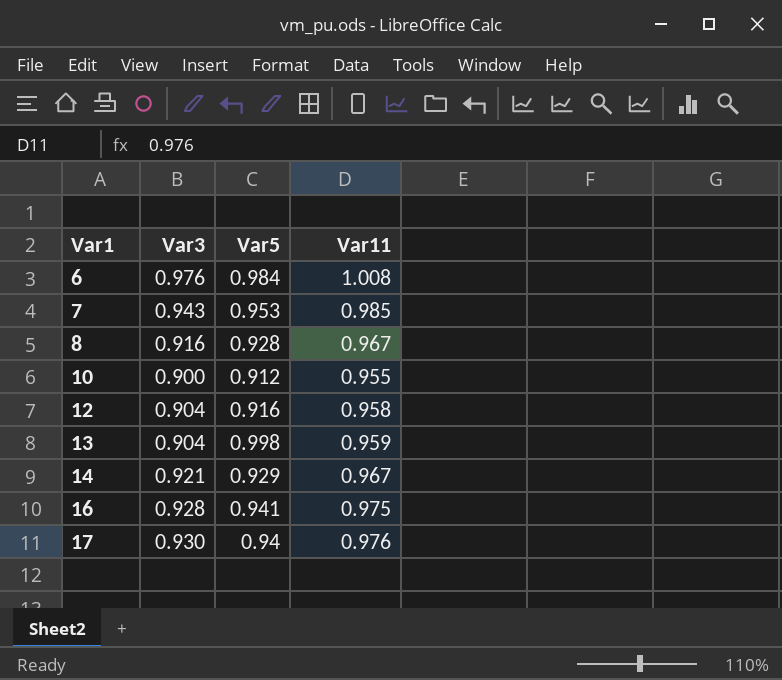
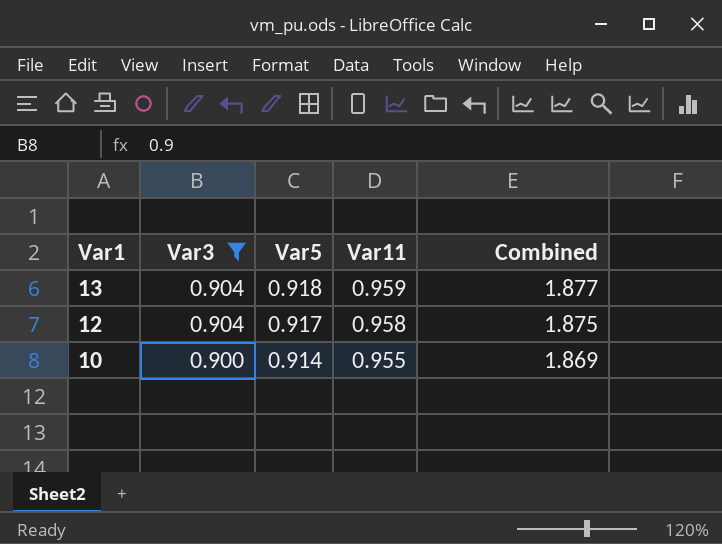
filter: none -> Var3 <= 0.904
row order: Var1 ascending -> Var1 descending
column Combined | formula: none -> [Var5] + [Var11]
13 | Var5: 0.998 -> 0.918
12 | Var5: 0.916 -> 0.917
10 | Var5: 0.912 -> 0.914

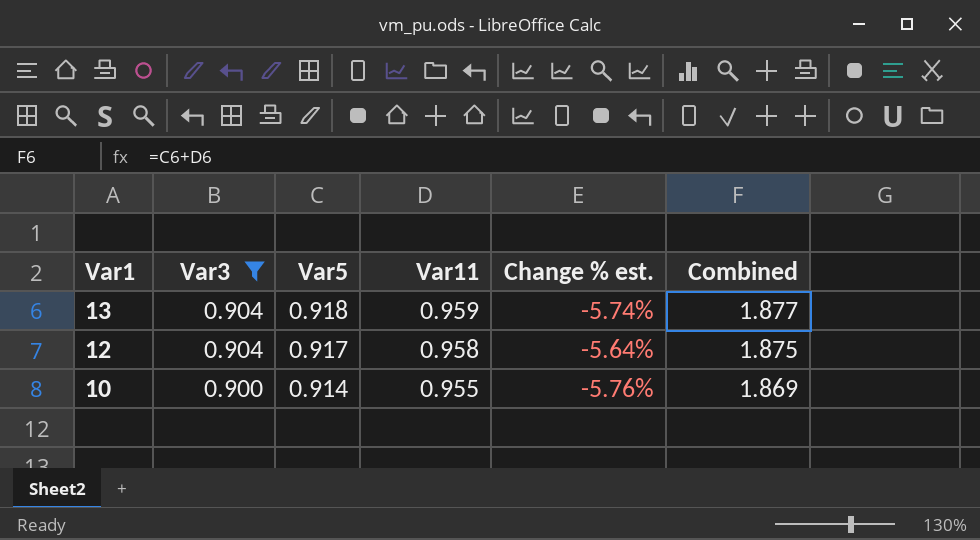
column Change % est. | formula: none -> ([Var3] - [Var11]) / [Var11]

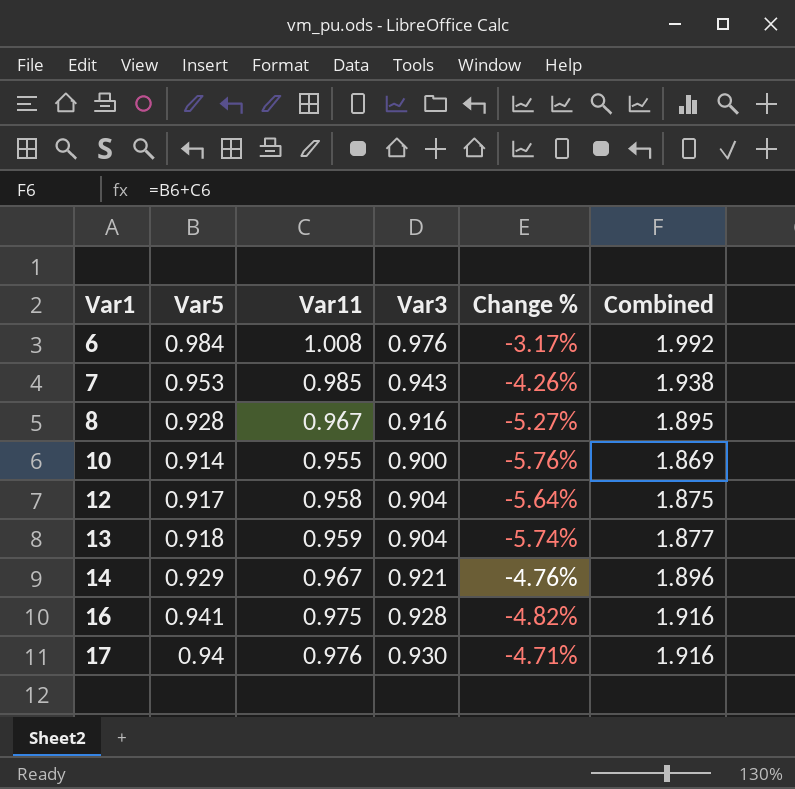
filter: Var3 <= 0.904 -> none
row order: Var1 descending -> Var1 ascending
column Var3 | position: 2 -> 4
column name: Change % est. -> Change %

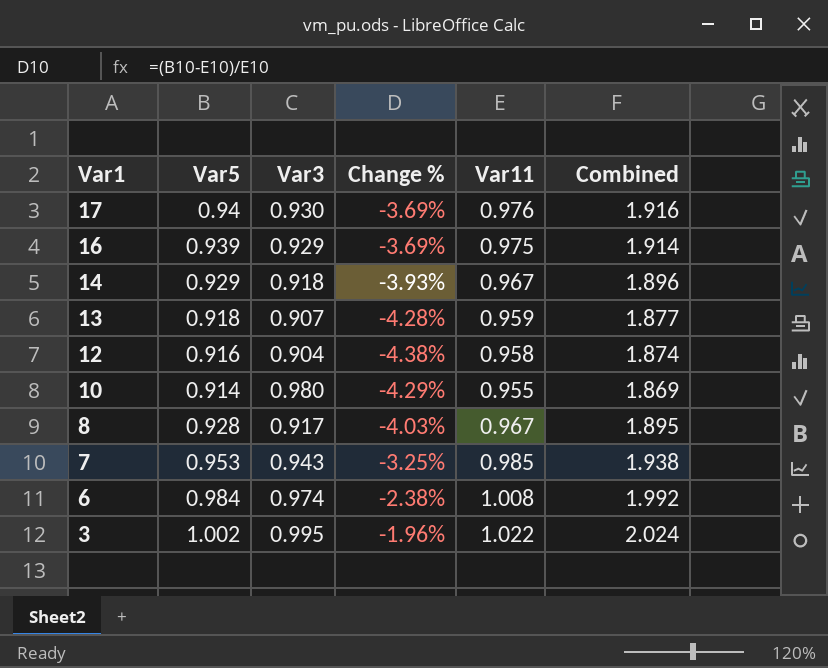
row order: Var1 ascending -> Var1 descending
column Change % | formula: ([Var3] - [Var11]) / [Var11] -> ([Var5] - [Var11]) / [Var11]
column Var11 | position: 3 -> 5
16 | Var5: 0.941 -> 0.939
16 | Var3: 0.928 -> 0.929
16 | Combined: 1.916 -> 1.914
14 | Var3: 0.921 -> 0.918
13 | Var3: 0.904 -> 0.907
12 | Var5: 0.917 -> 0.916
12 | Combined: 1.875 -> 1.874
10 | Var3: 0.900 -> 0.980
8 | Var3: 0.916 -> 0.917
6 | Var3: 0.976 -> 0.974
row 3: none -> 1.002 | 0.995 | -1.96% | 1.022 | 2.024

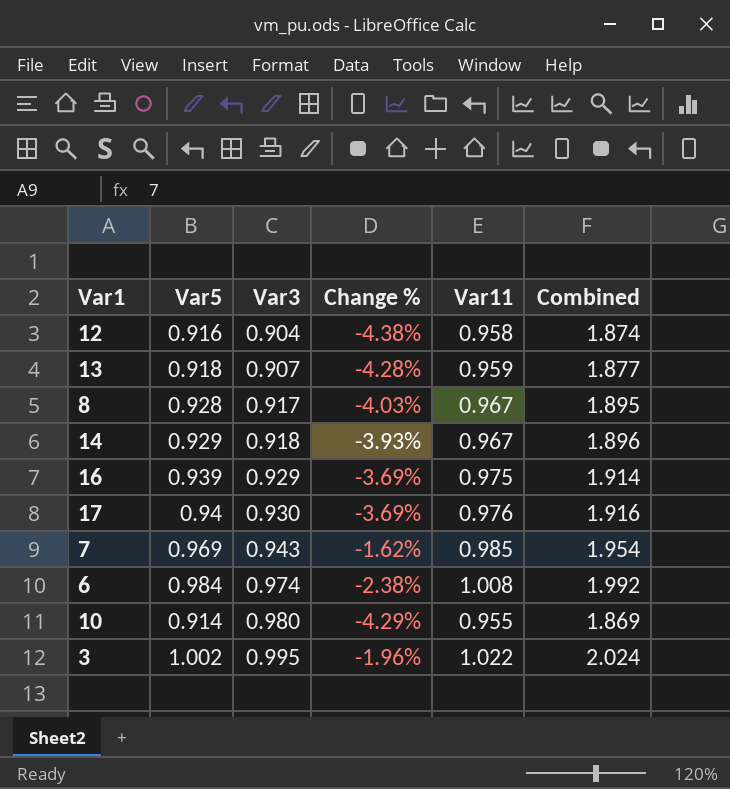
row order: Var1 descending -> Var3 ascending
7 | Var5: 0.953 -> 0.969
7 | Change %: -3.25% -> -1.62%
7 | Combined: 1.938 -> 1.954

